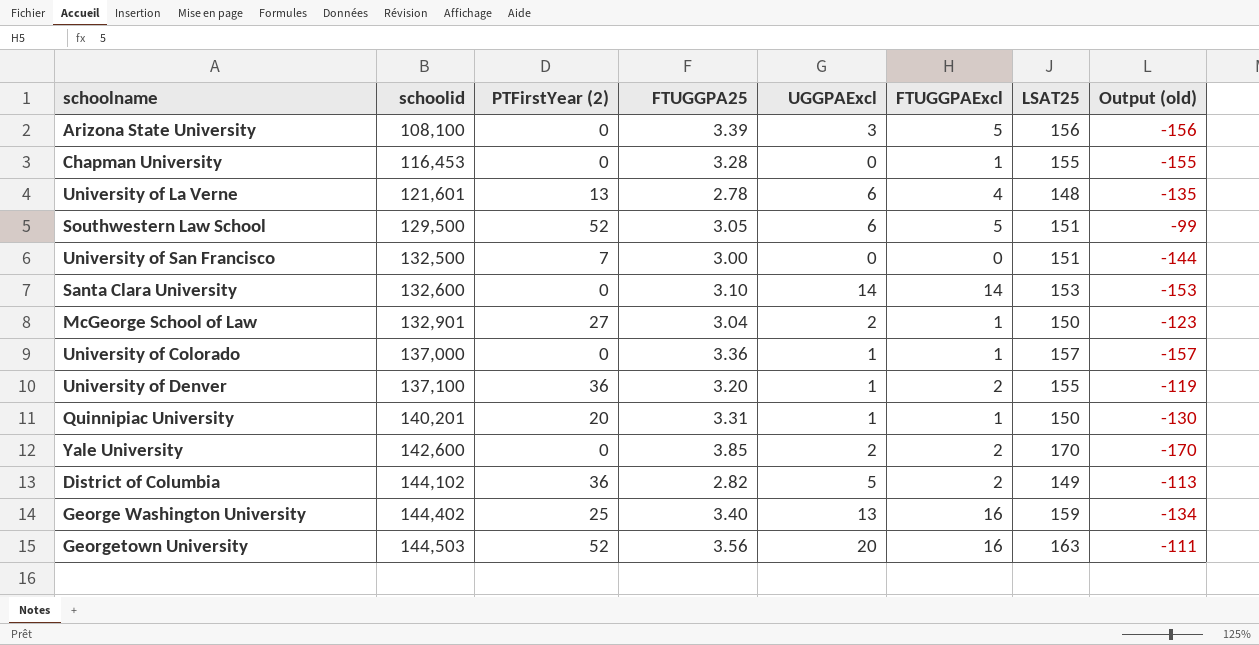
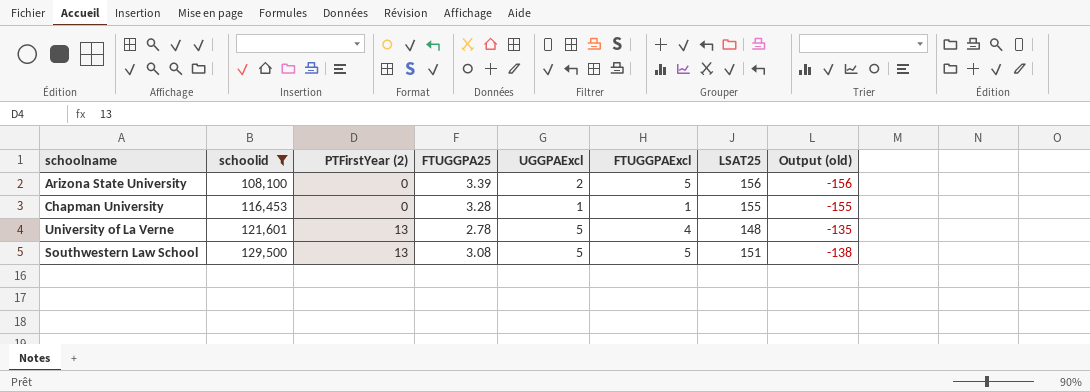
filter: none -> schoolid <= 129,500
Arizona State University | UGGPAExcl: 3 -> 2
Chapman University | UGGPAExcl: 0 -> 1
University of La Verne | UGGPAExcl: 6 -> 5
Southwestern Law School | PTFirstYear (2): 52 -> 13
Southwestern Law School | FTUGGPA25: 3.05 -> 3.08
Southwestern Law School | UGGPAExcl: 6 -> 5
Southwestern Law School | Output (old): -99 -> -138

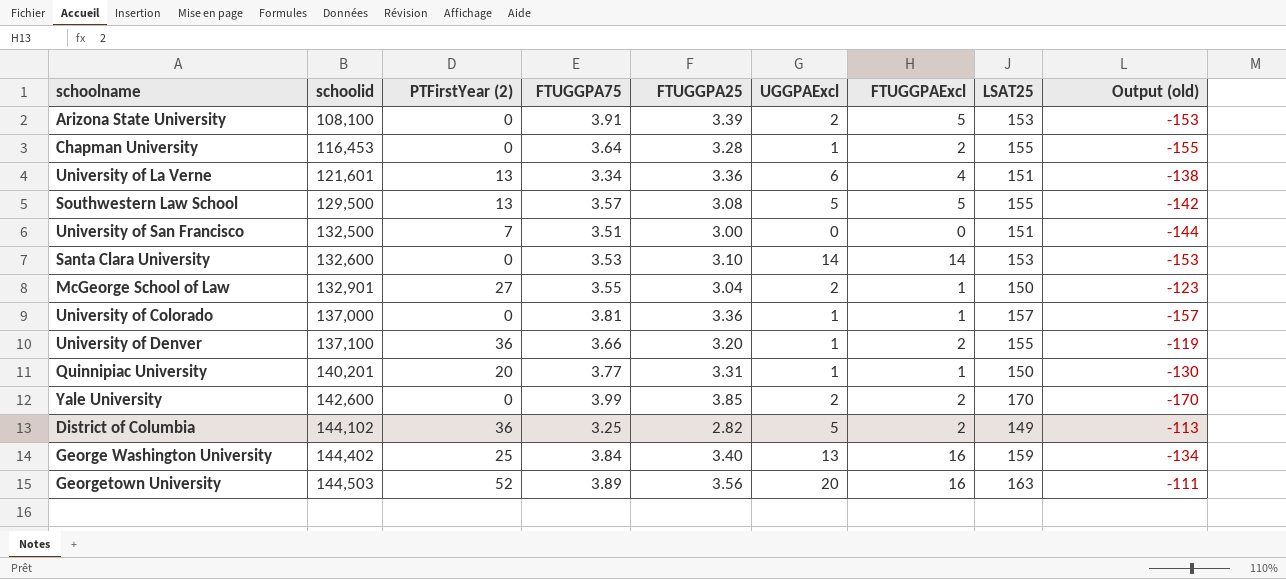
filter: schoolid <= 129,500 -> none
column FTUGGPA75 | position: none -> 4
Arizona State University | LSAT25: 156 -> 153
Arizona State University | Output (old): -156 -> -153
Chapman University | FTUGGPAExcl: 1 -> 2
University of La Verne | FTUGGPA25: 2.78 -> 3.36
University of La Verne | UGGPAExcl: 5 -> 6
University of La Verne | LSAT25: 148 -> 151
University of La Verne | Output (old): -135 -> -138
Southwestern Law School | LSAT25: 151 -> 155
Southwestern Law School | Output (old): -138 -> -142

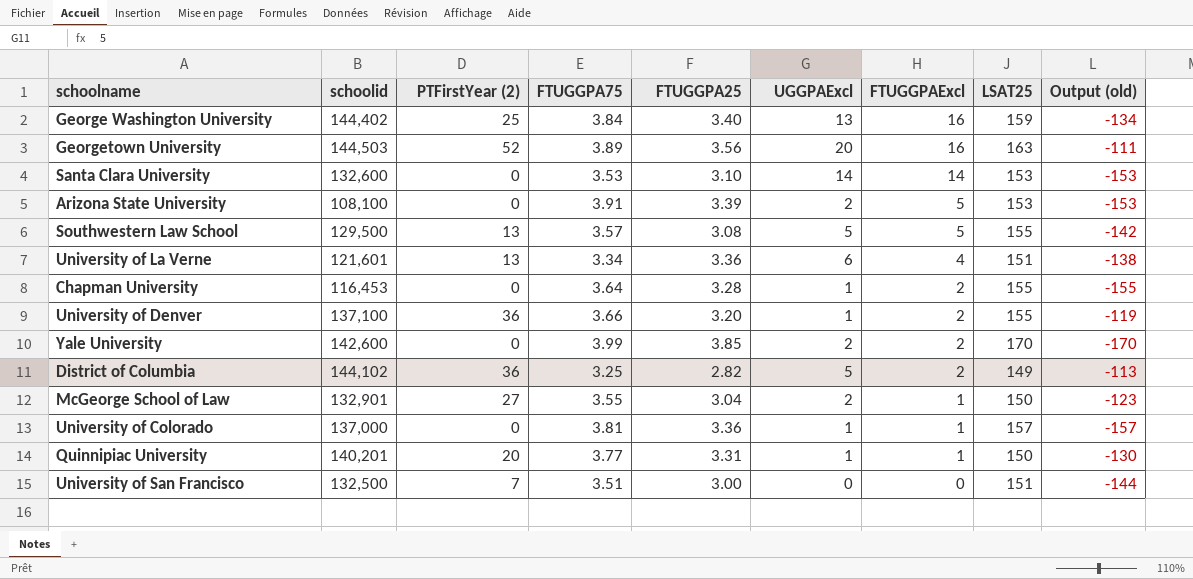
row order: schoolid ascending -> FTUGGPAExcl descending

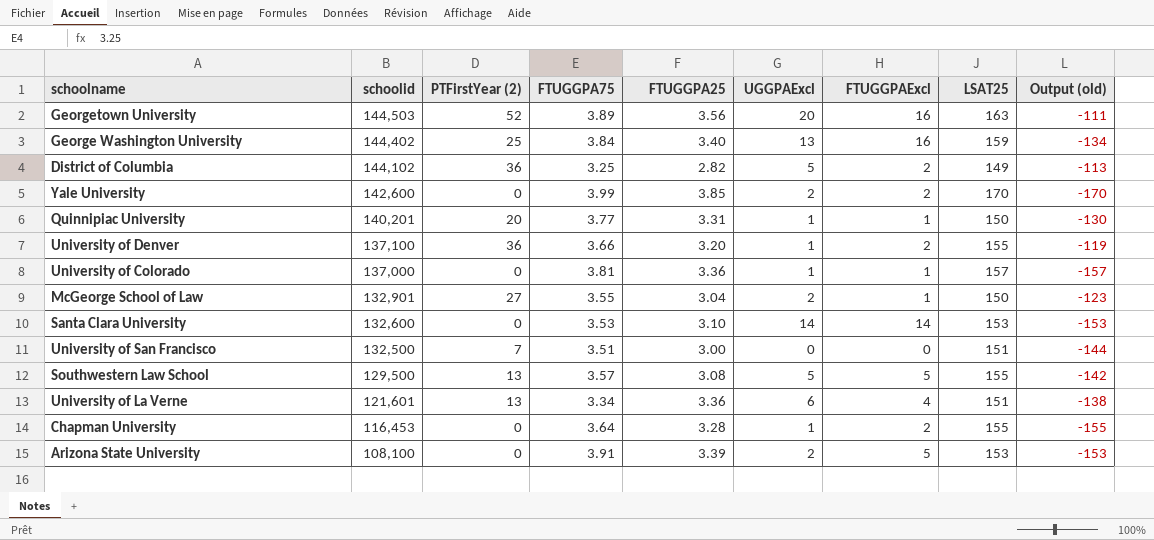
row order: FTUGGPAExcl descending -> schoolid descending

